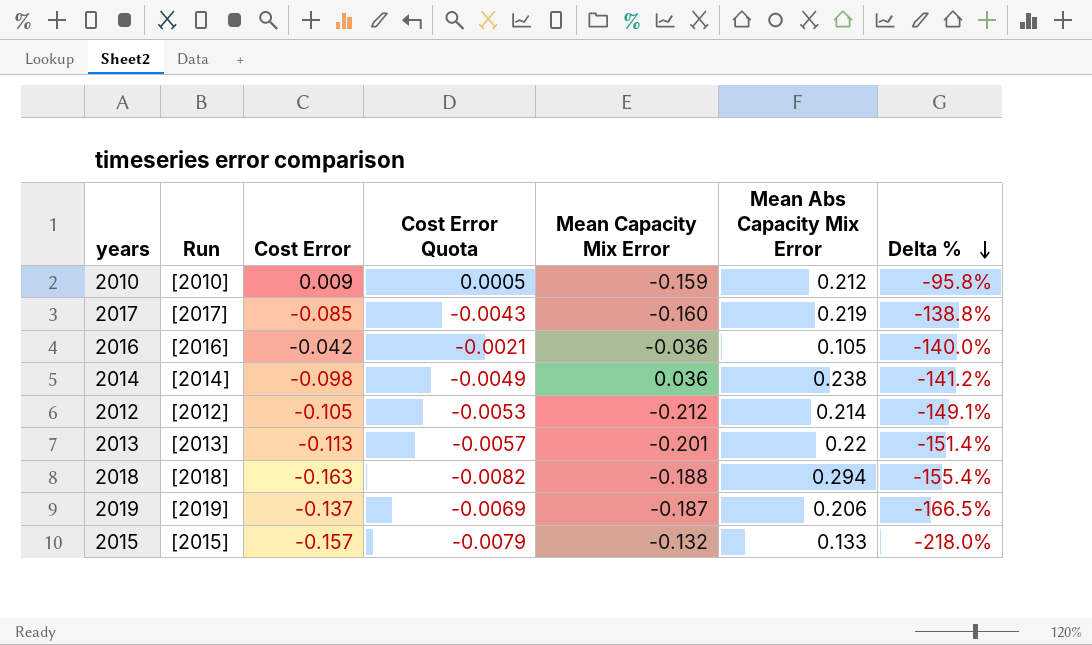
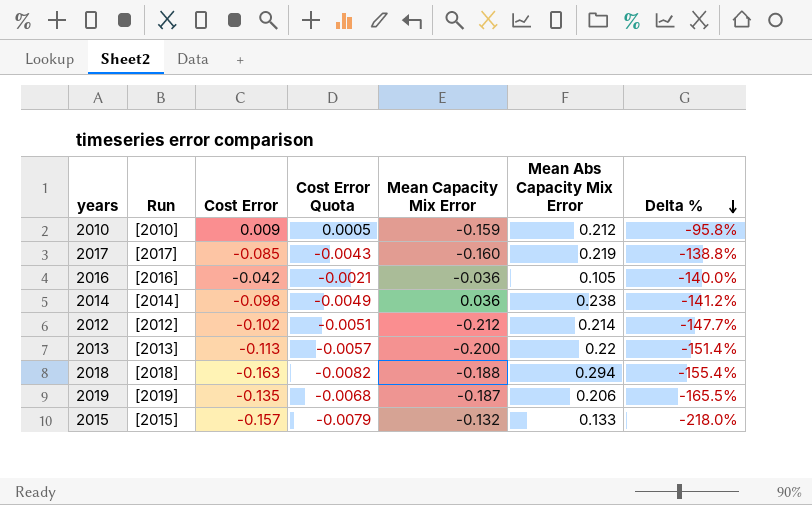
2012 | Cost Error: -0.105 -> -0.102
2012 | Cost Error Quota: -0.0053 -> -0.0051
2012 | Delta %: -149.1% -> -147.7%
2013 | Mean Capacity Mix Error: -0.201 -> -0.200
2019 | Cost Error: -0.137 -> -0.135
2019 | Cost Error Quota: -0.0069 -> -0.0068
2019 | Delta %: -166.5% -> -165.5%

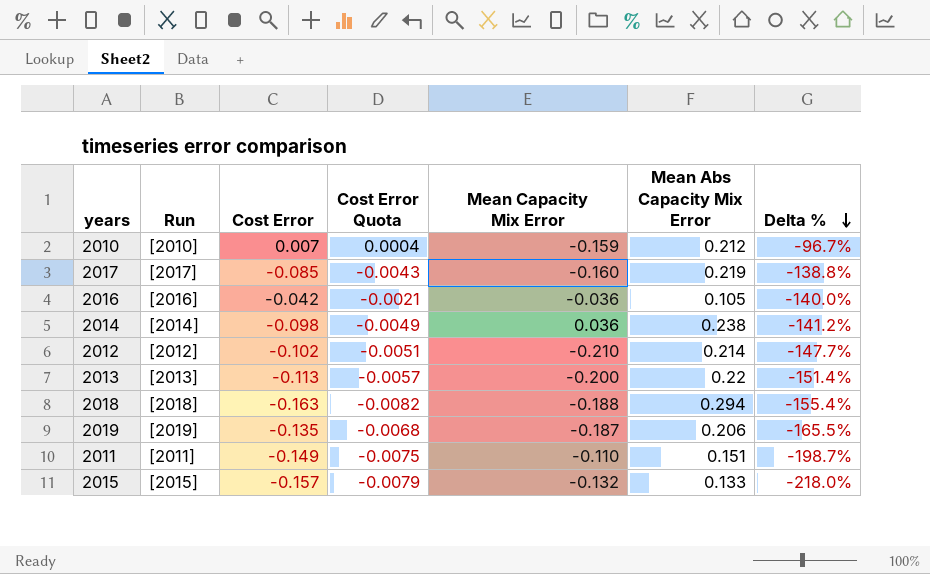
2010 | Cost Error: 0.009 -> 0.007
2010 | Cost Error Quota: 0.0005 -> 0.0004
2010 | Delta %: -95.8% -> -96.7%
2012 | Mean Capacity Mix Error: -0.212 -> -0.210
row 2011: none -> [2011] | -0.149 | -0.0075 | -0.110 | 0.151 | -198.7%

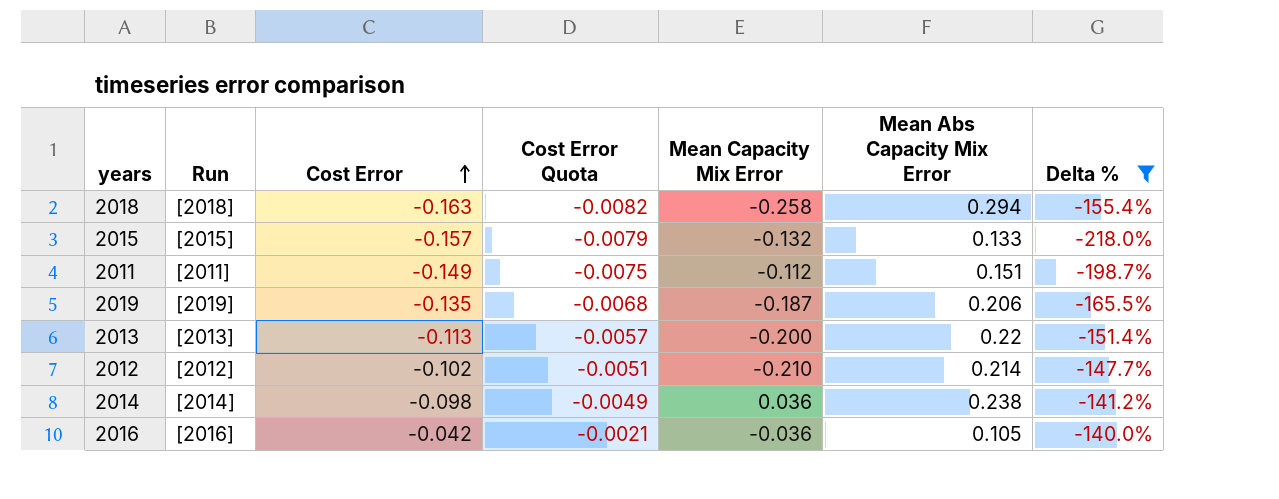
filter: none -> Delta % <= -140.0%
row order: Delta % descending -> Cost Error ascending
2018 | Mean Capacity Mix Error: -0.188 -> -0.258
2011 | Mean Capacity Mix Error: -0.110 -> -0.112

